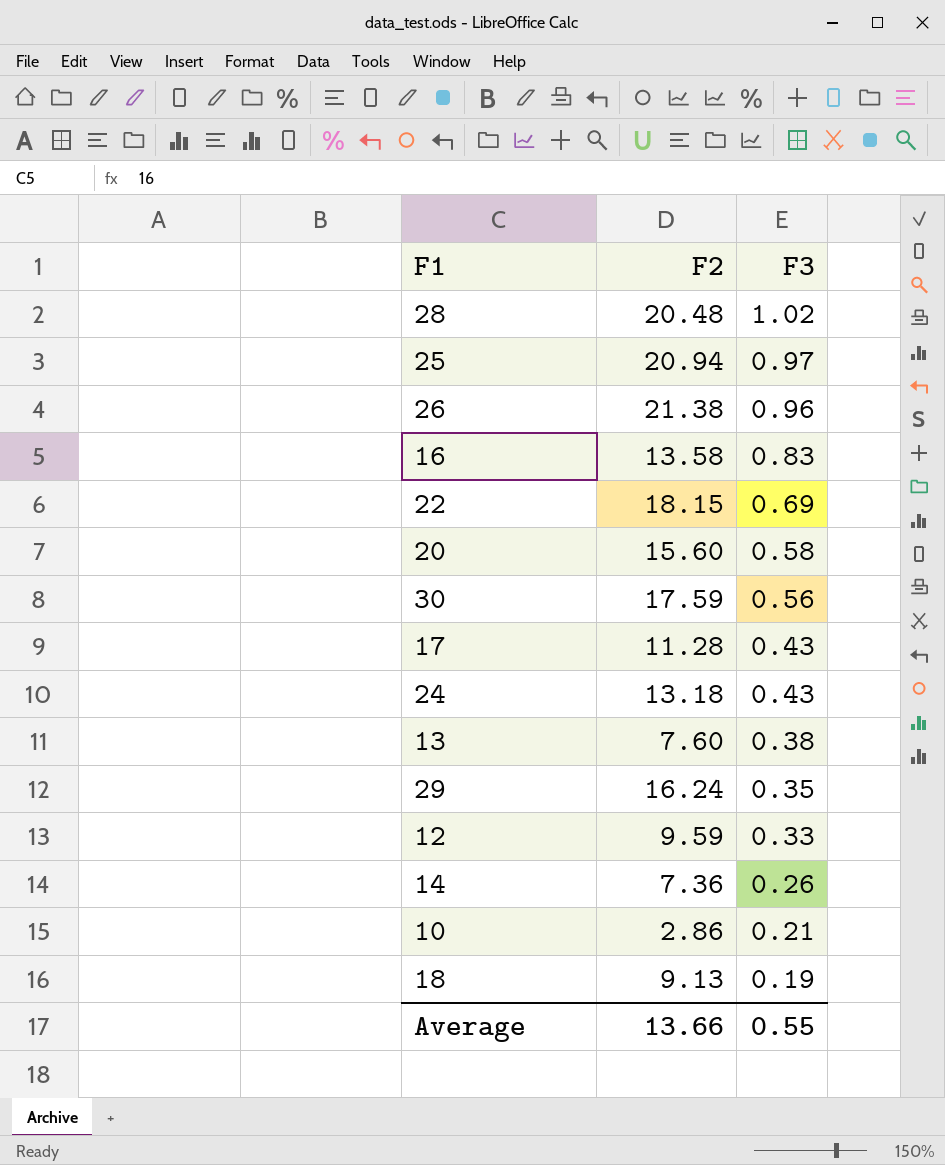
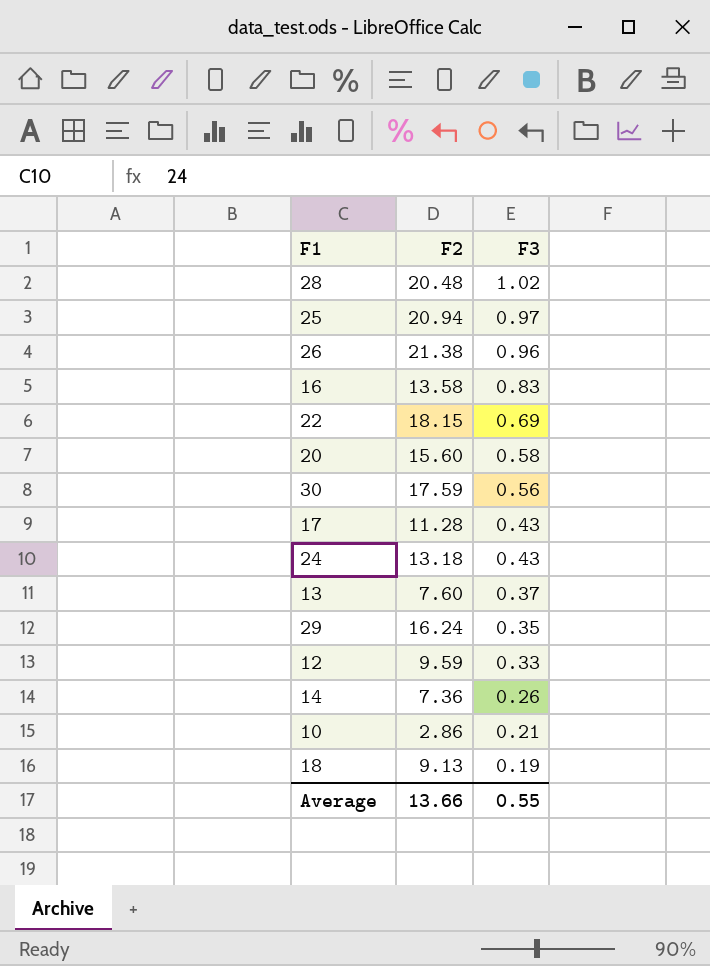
13 | F3: 0.38 -> 0.37

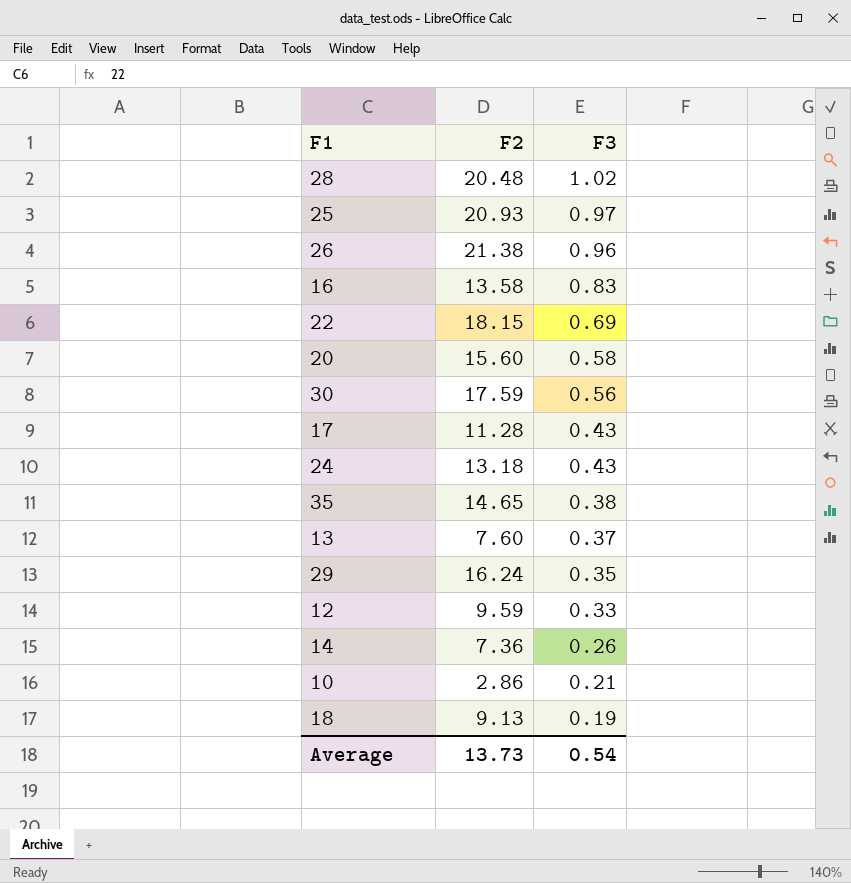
25 | F2: 20.94 -> 20.93
row 35: none -> 14.65 | 0.38
Average | F2: 13.66 -> 13.73
Average | F3: 0.55 -> 0.54

